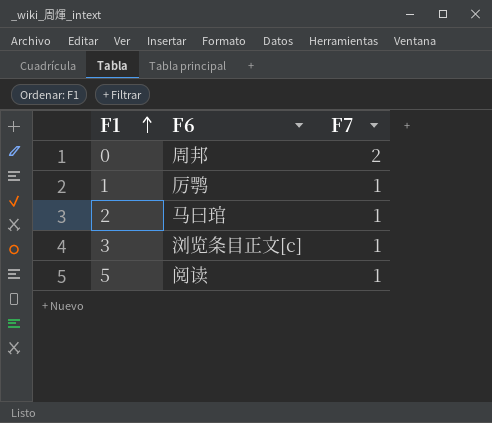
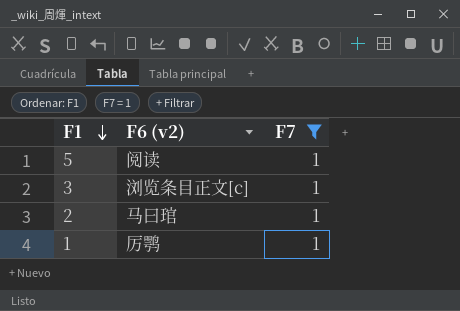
filter: none -> F7 = 1
row order: F1 ascending -> F1 descending
column name: F6 -> F6 (v2)

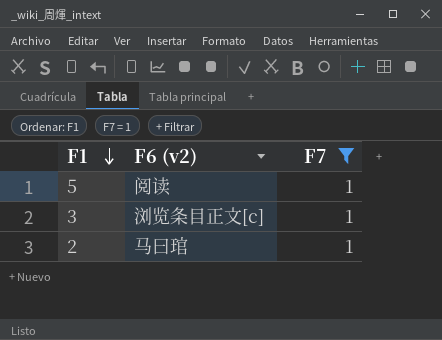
row 1: 厉鹗 | 1 -> none

